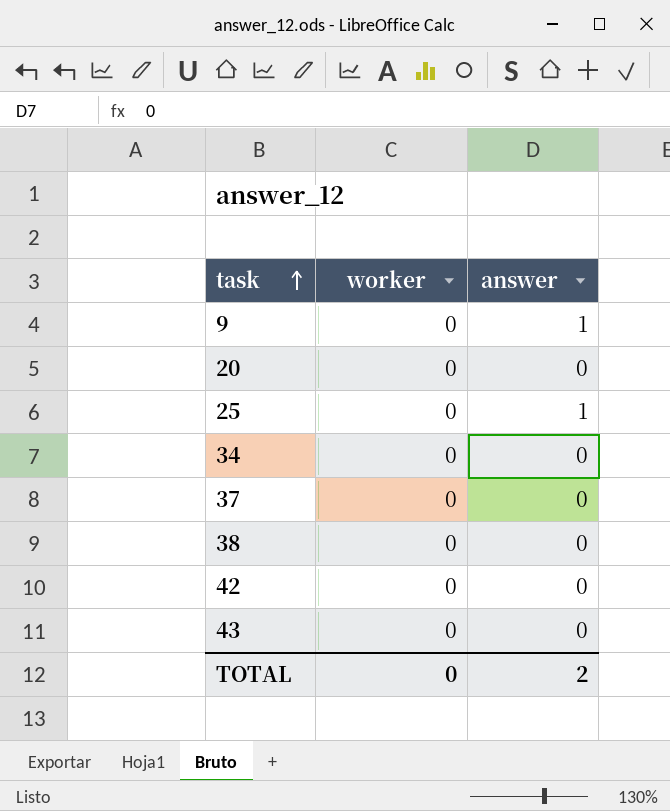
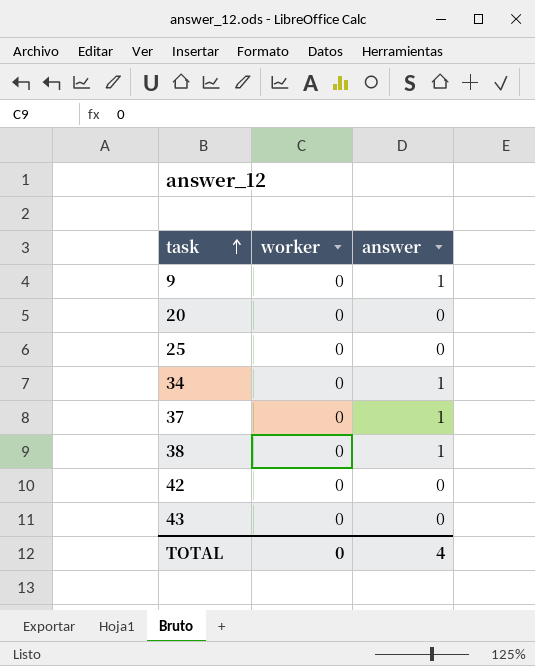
25 | answer: 1 -> 0
34 | answer: 0 -> 1
37 | answer: 0 -> 1
38 | answer: 0 -> 1
TOTAL | answer: 2 -> 4

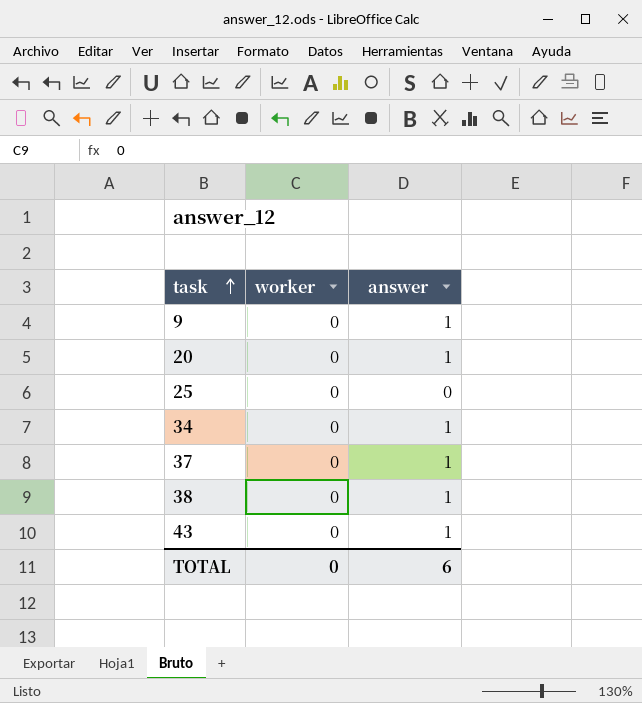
row 42: 0 | 0 -> none
20 | answer: 0 -> 1
43 | answer: 0 -> 1
TOTAL | answer: 4 -> 6

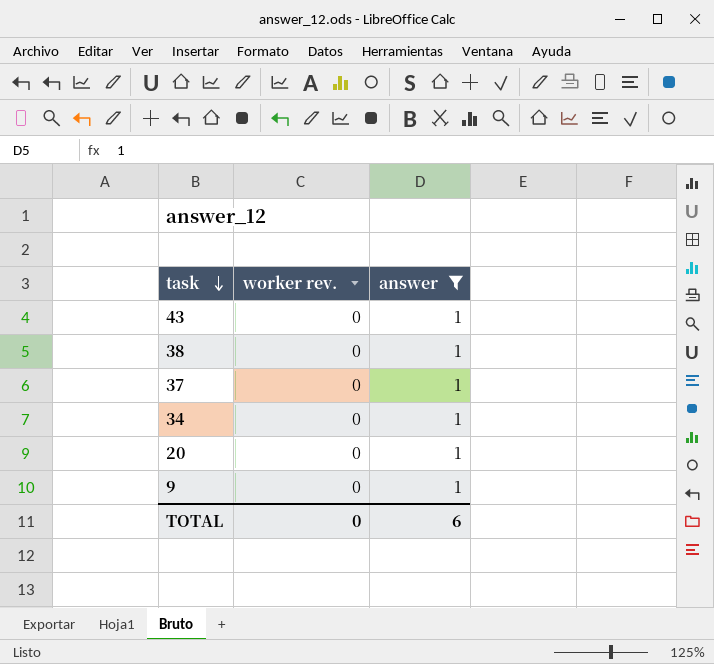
filter: none -> answer = 1
row order: task ascending -> task descending
column name: worker -> worker rev.

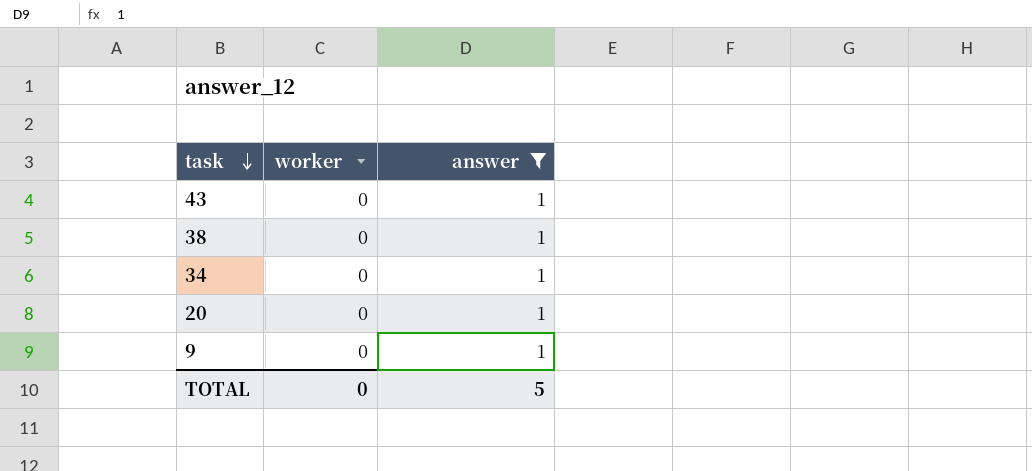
column name: worker rev. -> worker
row 37: 0 | 1 -> none
TOTAL | answer: 6 -> 5

